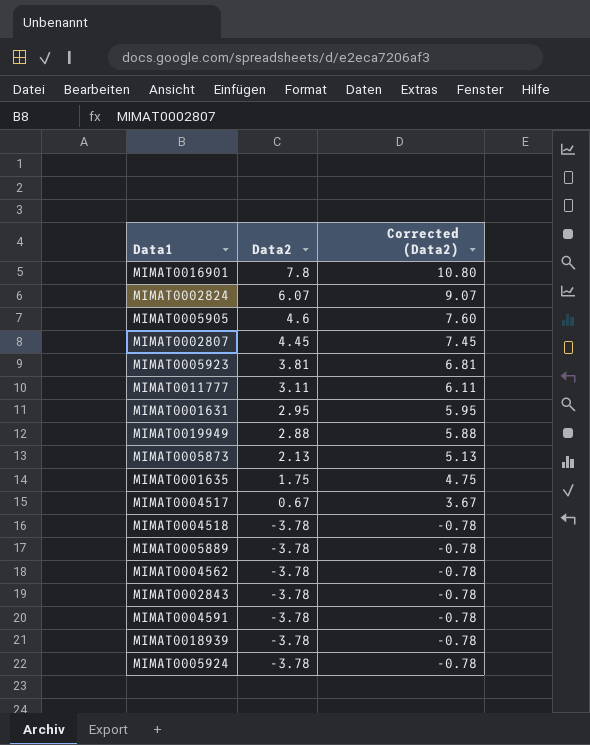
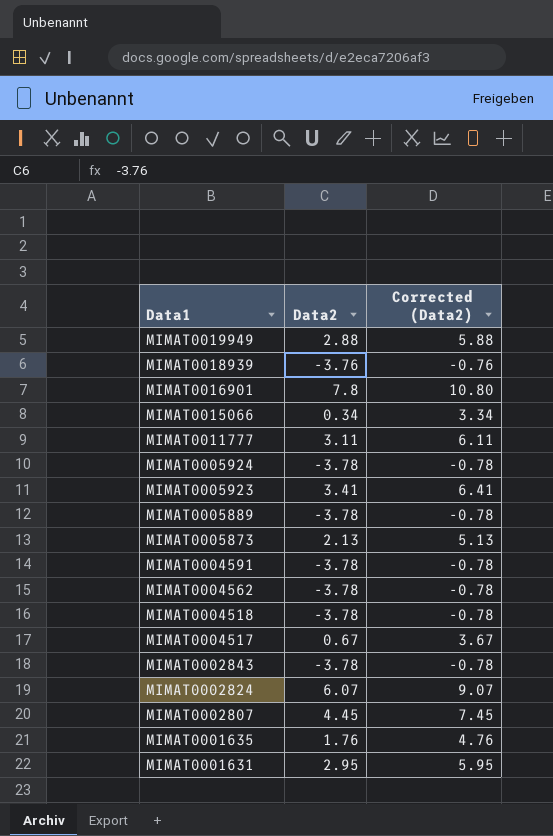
row order: Data2 descending -> Data1 descending
row MIMAT0005905: 4.6 | 7.60 -> none
MIMAT0018939 | Data2: -3.78 -> -3.76
MIMAT0018939 | Corrected (Data2): -0.78 -> -0.76
row MIMAT0015066: none -> 0.34 | 3.34
MIMAT0005923 | Data2: 3.81 -> 3.41
MIMAT0005923 | Corrected (Data2): 6.81 -> 6.41
MIMAT0001635 | Data2: 1.75 -> 1.76
MIMAT0001635 | Corrected (Data2): 4.75 -> 4.76

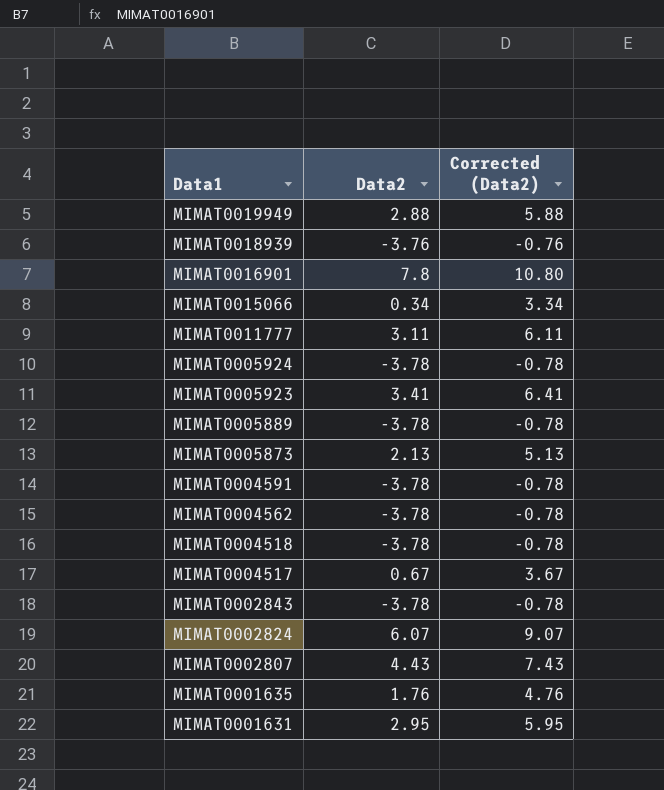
MIMAT0002807 | Data2: 4.45 -> 4.43
MIMAT0002807 | Corrected (Data2): 7.45 -> 7.43

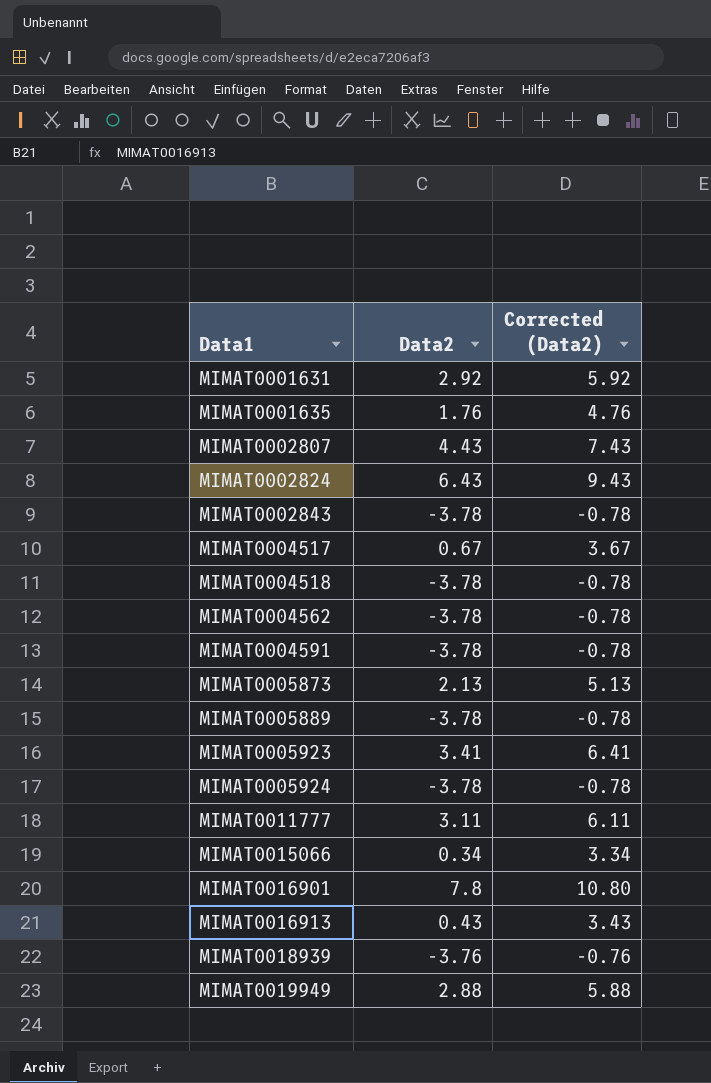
row order: Data1 descending -> Data1 ascending
MIMAT0001631 | Data2: 2.95 -> 2.92
MIMAT0001631 | Corrected (Data2): 5.95 -> 5.92
MIMAT0002824 | Data2: 6.07 -> 6.43
MIMAT0002824 | Corrected (Data2): 9.07 -> 9.43
row MIMAT0016913: none -> 0.43 | 3.43

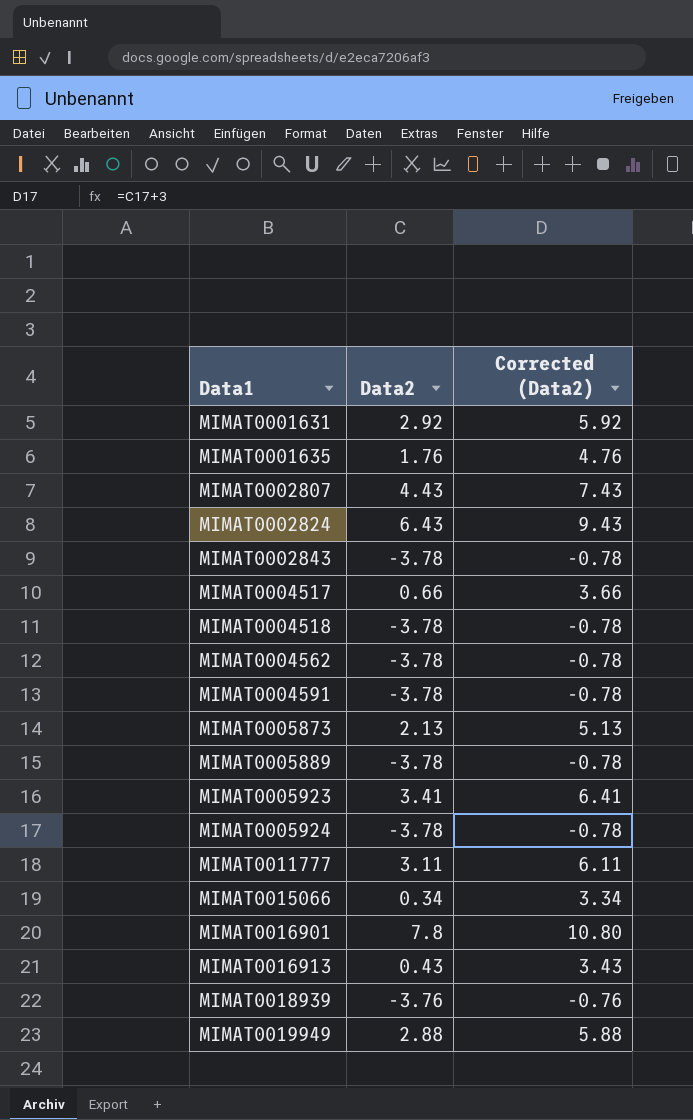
MIMAT0004517 | Data2: 0.67 -> 0.66
MIMAT0004517 | Corrected (Data2): 3.67 -> 3.66

